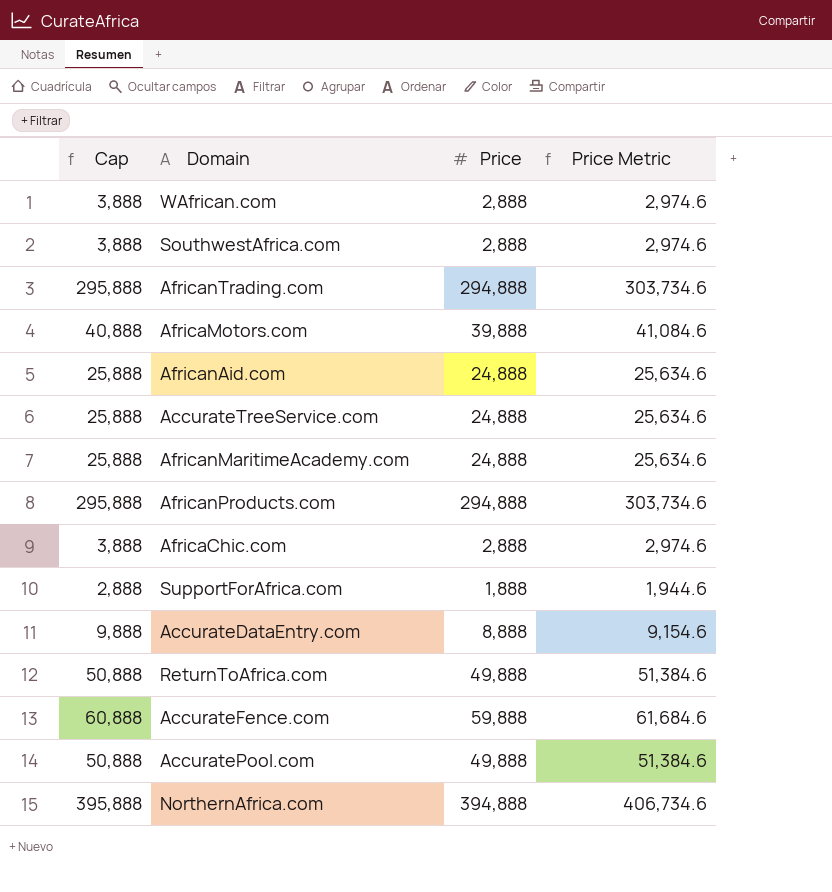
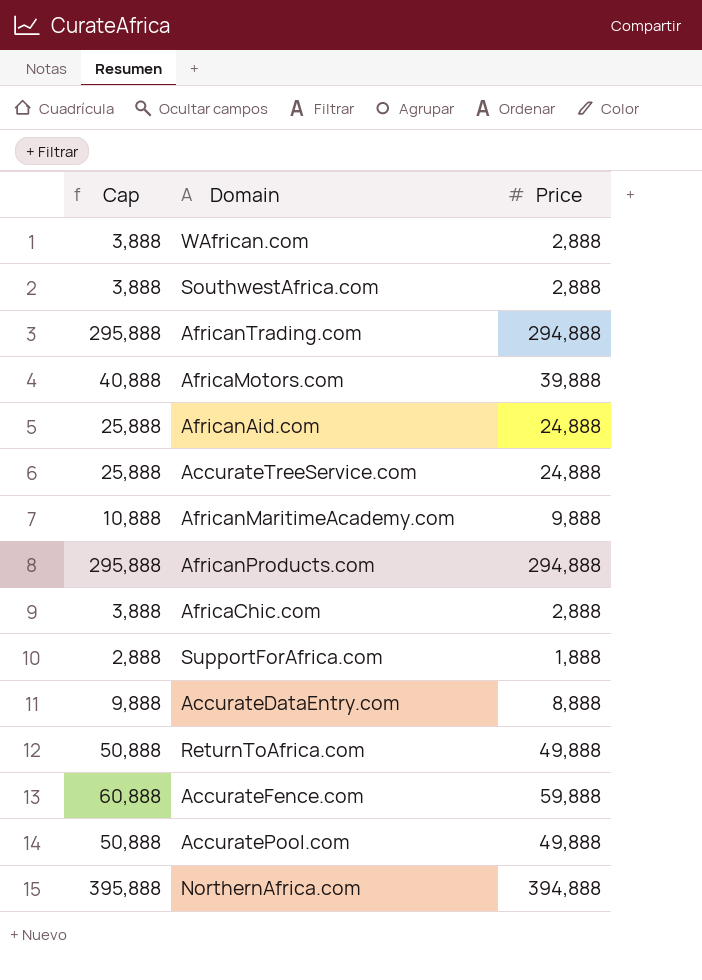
column Price Metric | formula: [Price] * 1.03 -> none
AfricanMaritimeAcademy.com | Cap: 25,888 -> 10,888
AfricanMaritimeAcademy.com | Price: 24,888 -> 9,888

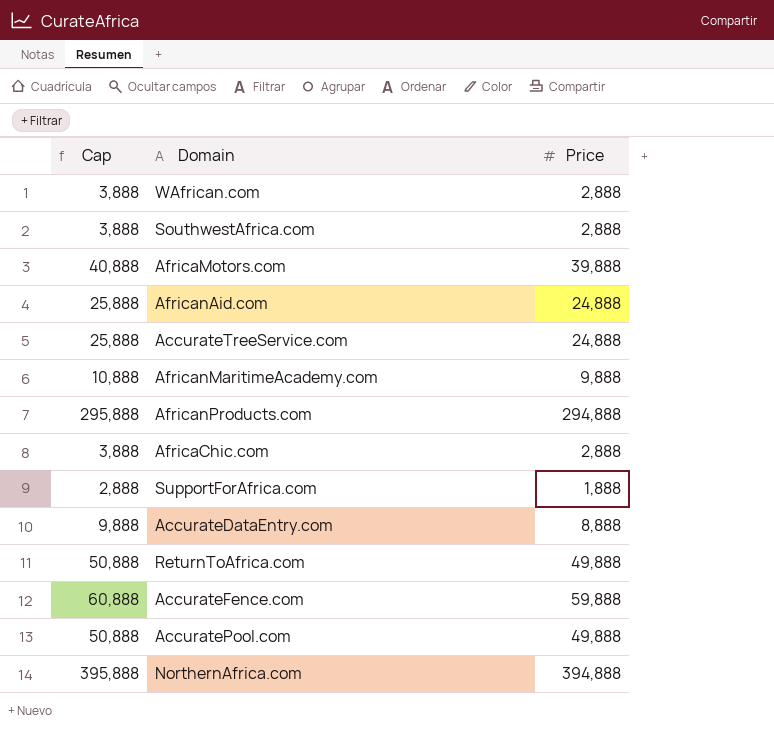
row AfricanTrading.com: 295,888 | 294,888 -> none

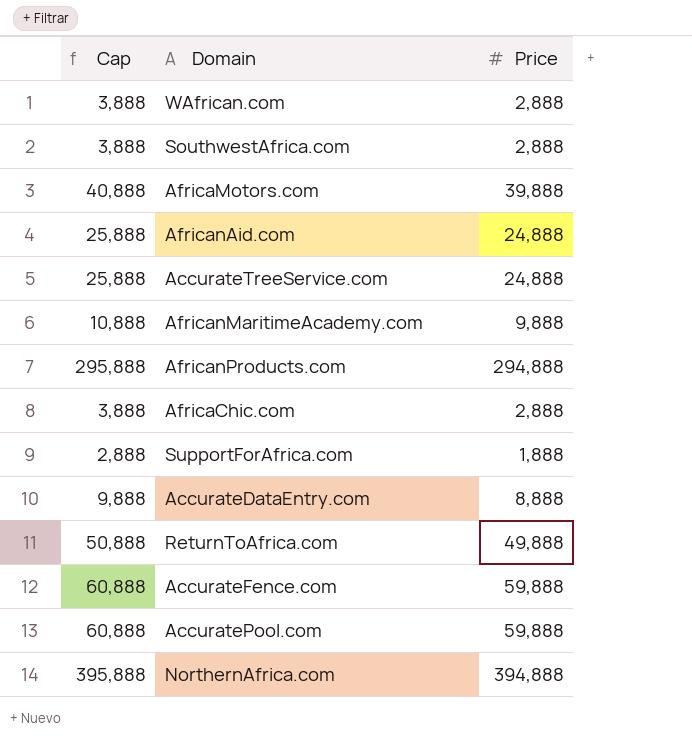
AccuratePool.com | Cap: 50,888 -> 60,888
AccuratePool.com | Price: 49,888 -> 59,888

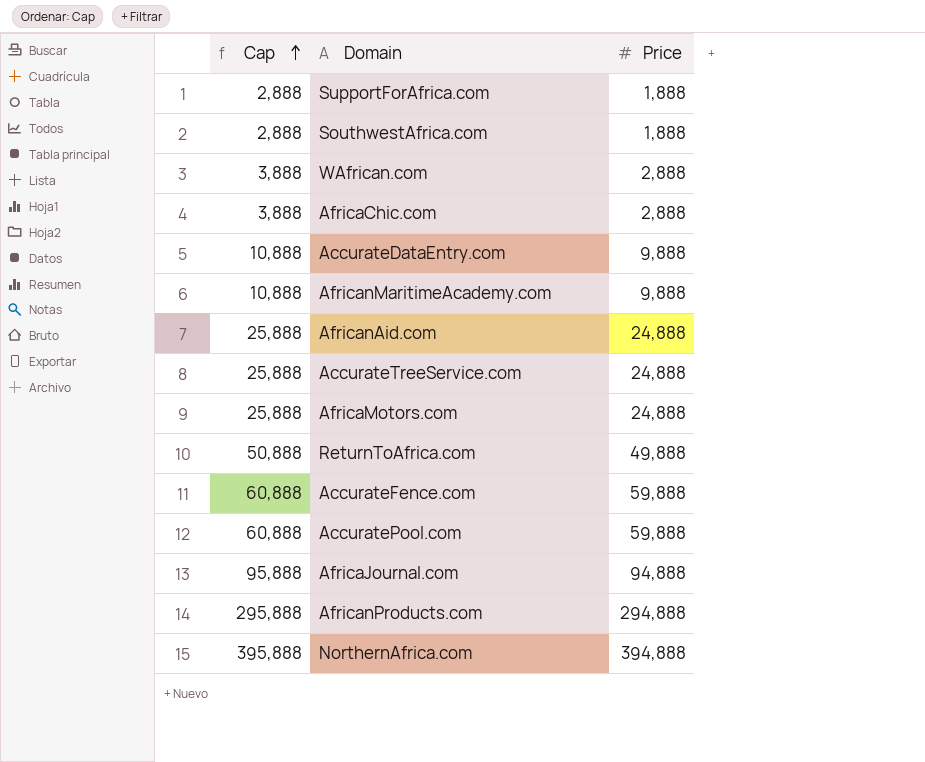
row order: none -> Cap ascending
SouthwestAfrica.com | Cap: 3,888 -> 2,888
SouthwestAfrica.com | Price: 2,888 -> 1,888
AccurateDataEntry.com | Cap: 9,888 -> 10,888
AccurateDataEntry.com | Price: 8,888 -> 9,888
AfricaMotors.com | Cap: 40,888 -> 25,888
AfricaMotors.com | Price: 39,888 -> 24,888
row AfricaJournal.com: none -> 95,888 | 94,888

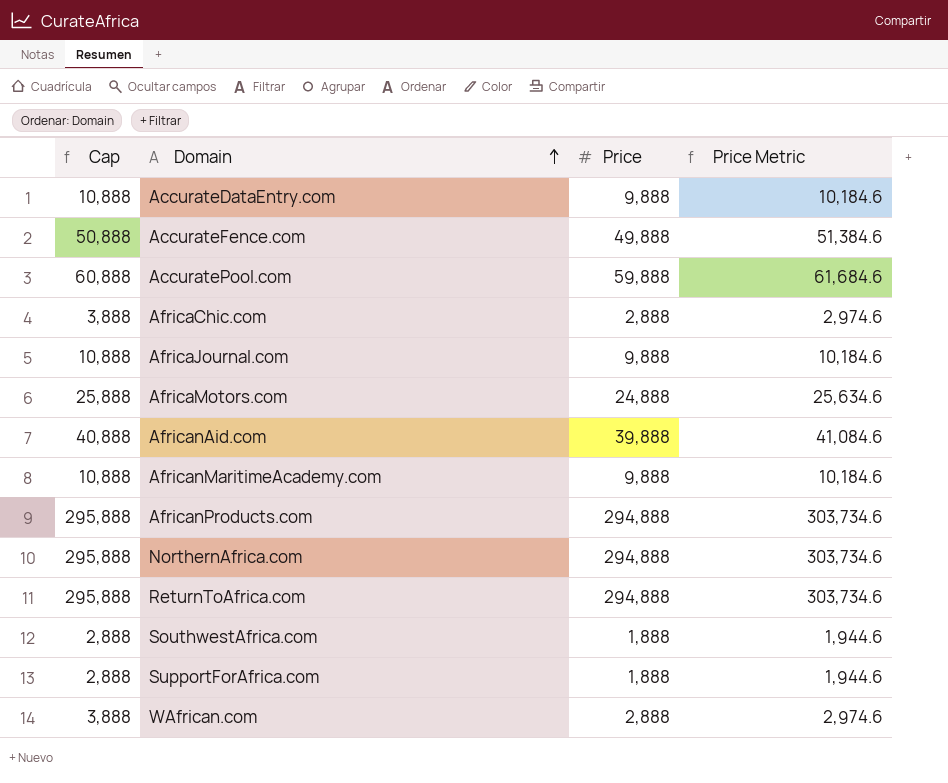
row order: Cap ascending -> Domain ascending
column Price Metric | formula: none -> [Price] * 1.03
row AccurateTreeService.com: 25,888 | 24,888 -> none
AccurateFence.com | Cap: 60,888 -> 50,888
AccurateFence.com | Price: 59,888 -> 49,888
AfricaJournal.com | Cap: 95,888 -> 10,888
AfricaJournal.com | Price: 94,888 -> 9,888
AfricanAid.com | Cap: 25,888 -> 40,888
AfricanAid.com | Price: 24,888 -> 39,888
NorthernAfrica.com | Cap: 395,888 -> 295,888
NorthernAfrica.com | Price: 394,888 -> 294,888
ReturnToAfrica.com | Cap: 50,888 -> 295,888
ReturnToAfrica.com | Price: 49,888 -> 294,888

